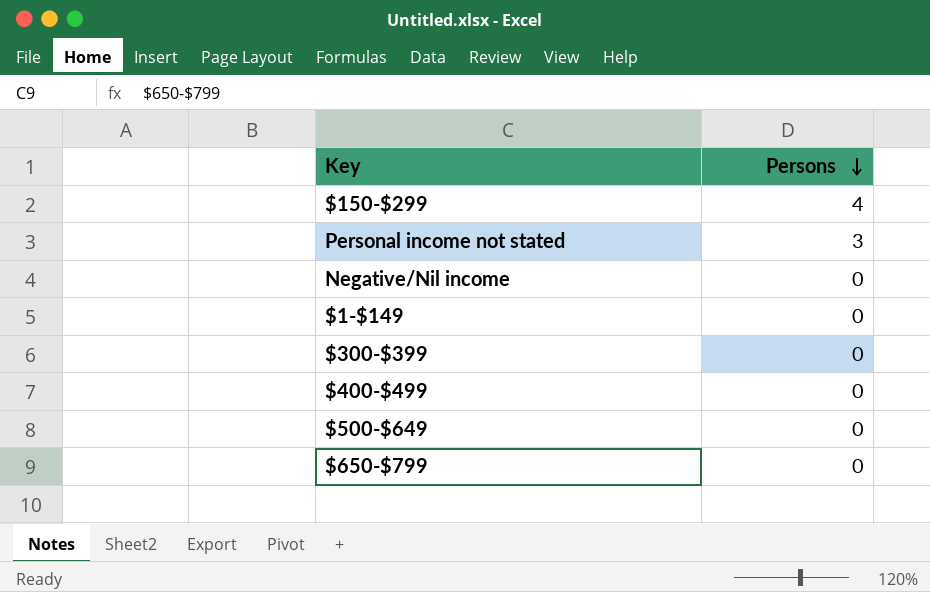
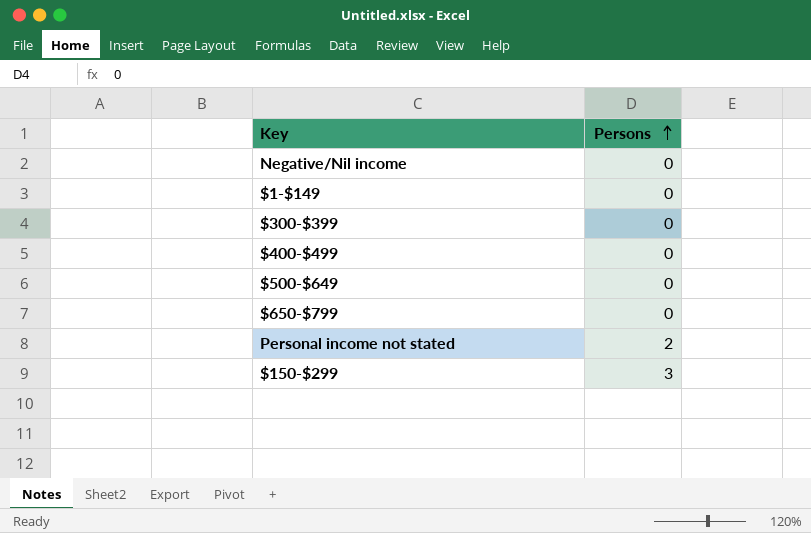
row order: Persons descending -> Persons ascending
Personal income not stated | Persons: 3 -> 2
$150-$299 | Persons: 4 -> 3

